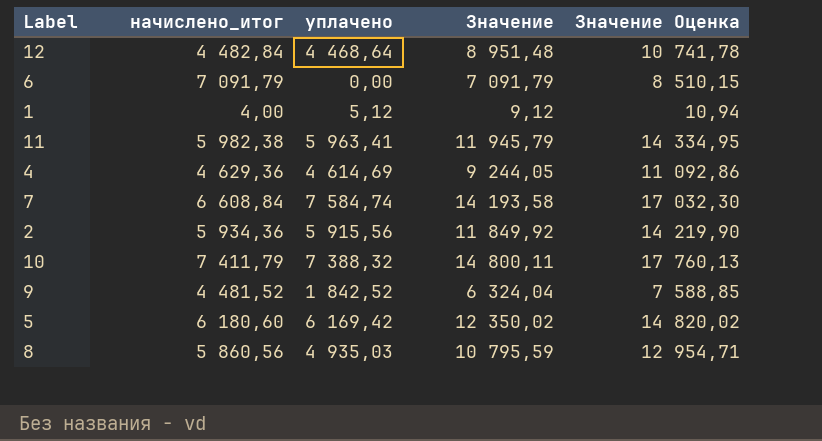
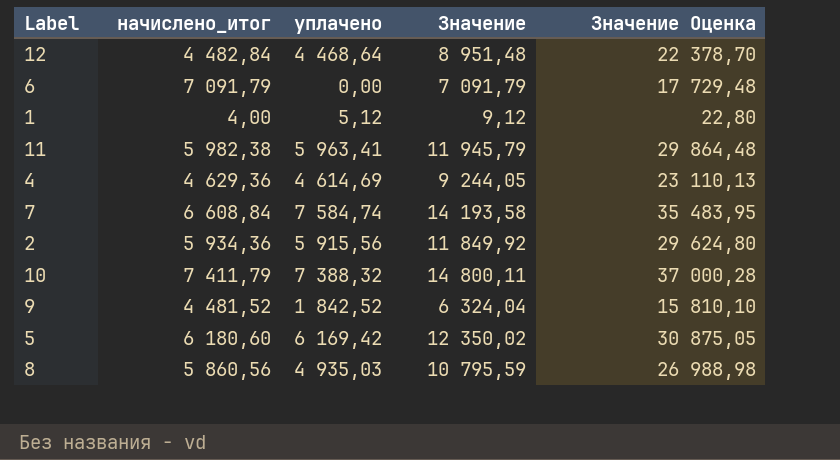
column Значение Оценка | formula: [Значение] * 1,2 -> [Значение] * 2,5

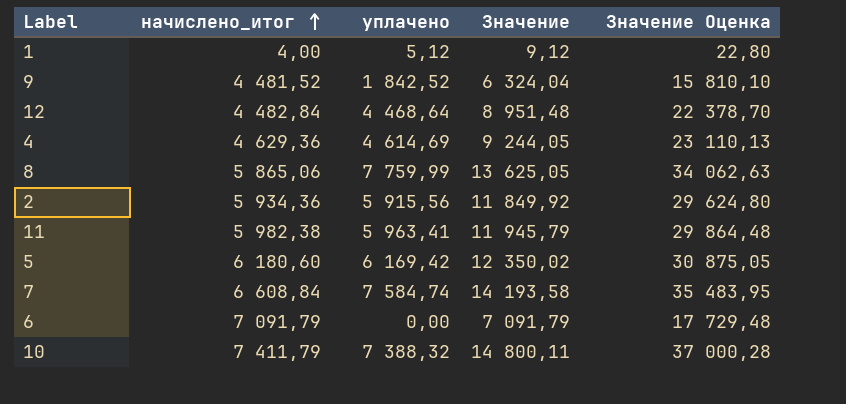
row order: none -> начислено_итог ascending
8 | начислено_итог: 5 860,56 -> 5 865,06
8 | уплачено: 4 935,03 -> 7 759,99
8 | Значение: 10 795,59 -> 13 625,05
8 | Значение Оценка: 26 988,98 -> 34 062,63

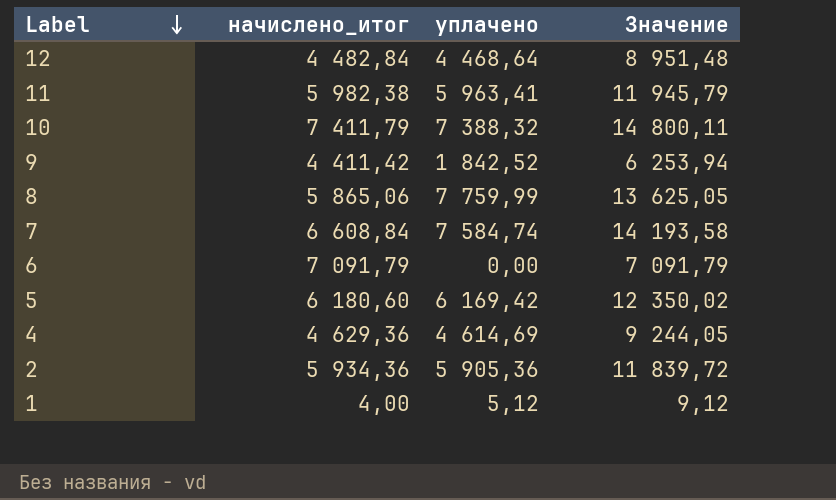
row order: начислено_итог ascending -> Label descending
column Значение Оценка | formula: [Значение] * 2,5 -> none
9 | начислено_итог: 4 481,52 -> 4 411,42
9 | Значение: 6 324,04 -> 6 253,94
2 | уплачено: 5 915,56 -> 5 905,36
2 | Значение: 11 849,92 -> 11 839,72

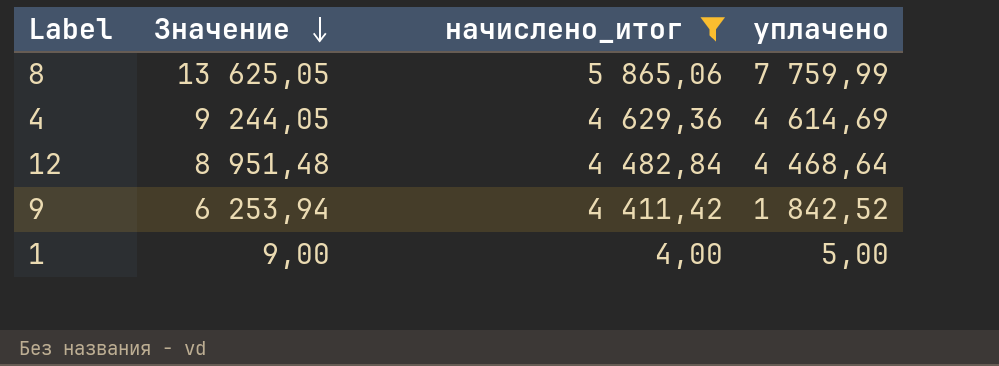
filter: none -> начислено_итог <= 5 865,06
row order: Label descending -> Значение descending
column Значение | position: 4 -> 2
1 | Значение: 9,12 -> 9,00
1 | уплачено: 5,12 -> 5,00

